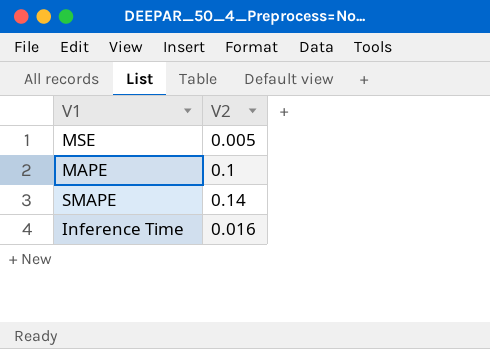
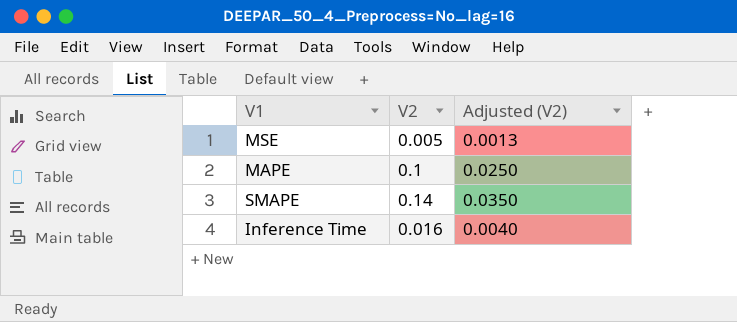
column Adjusted (V2) | formula: none -> [V2] * 0.25

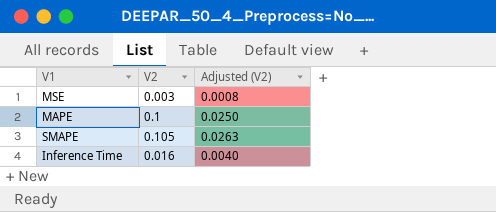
MSE | V2: 0.005 -> 0.003
MSE | Adjusted (V2): 0.0013 -> 0.0008
SMAPE | V2: 0.14 -> 0.105
SMAPE | Adjusted (V2): 0.0350 -> 0.0263

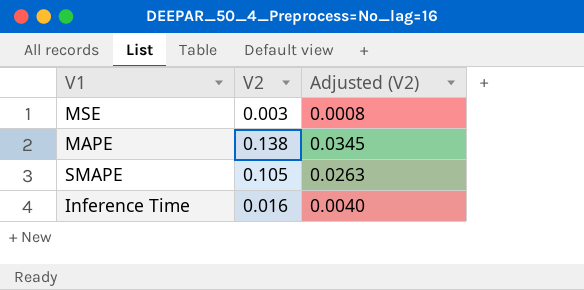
MAPE | V2: 0.1 -> 0.138
MAPE | Adjusted (V2): 0.0250 -> 0.0345

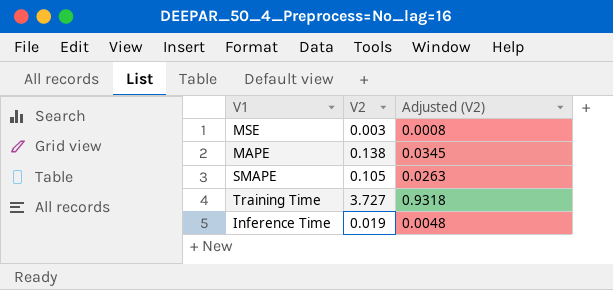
row Training Time: none -> 3.727 | 0.9318
Inference Time | V2: 0.016 -> 0.019
Inference Time | Adjusted (V2): 0.0040 -> 0.0048

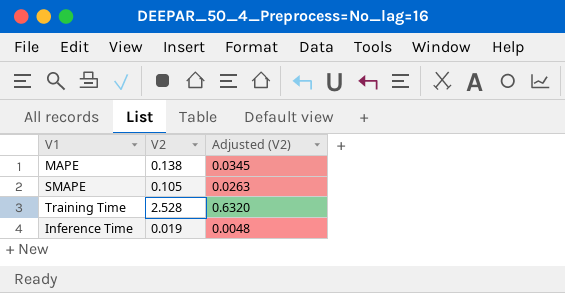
row MSE: 0.003 | 0.0008 -> none
Training Time | V2: 3.727 -> 2.528
Training Time | Adjusted (V2): 0.9318 -> 0.6320

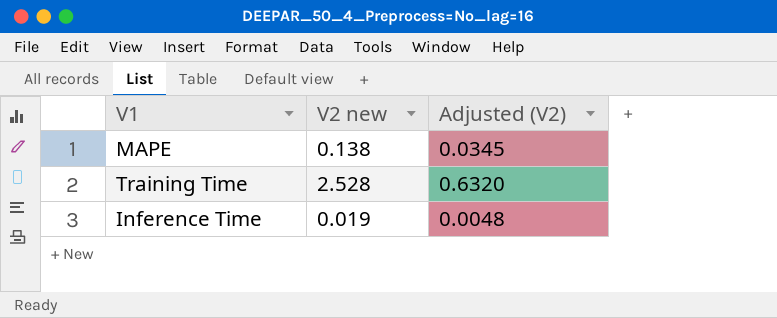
column name: V2 -> V2 new
row SMAPE: 0.105 | 0.0263 -> none

